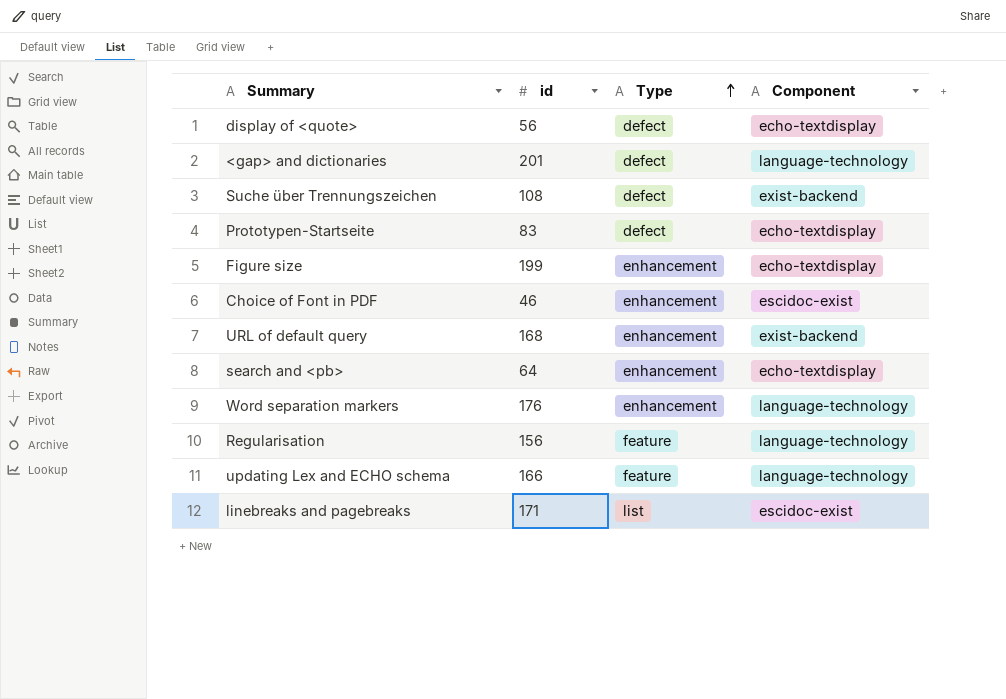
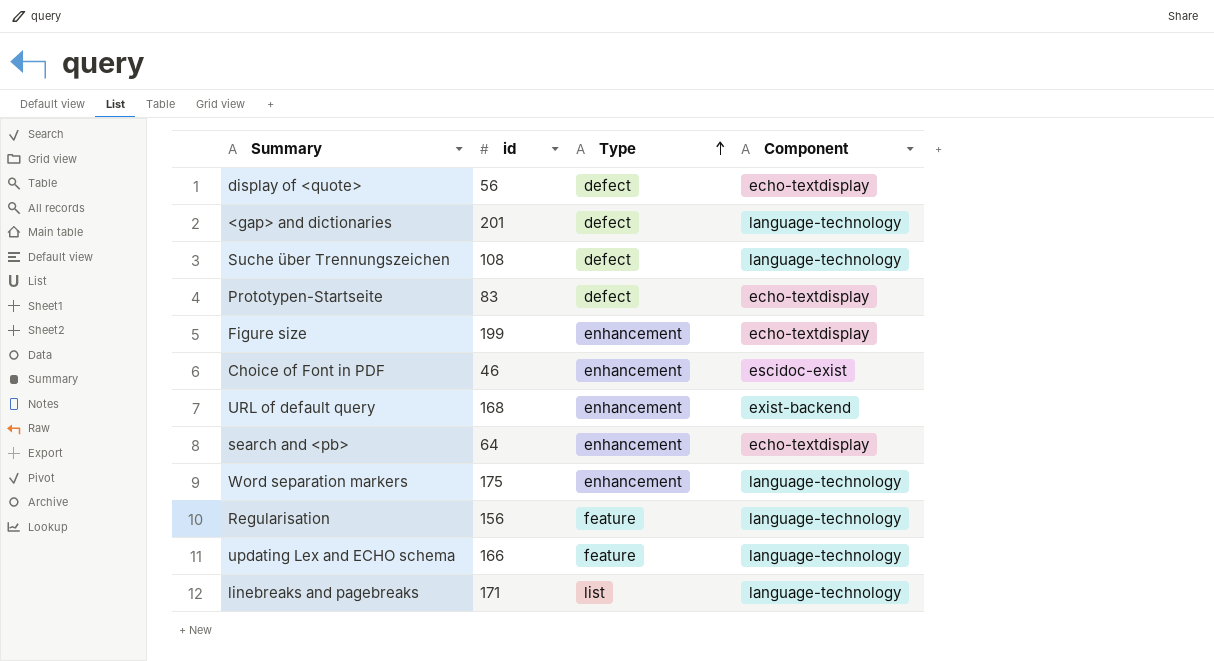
Suche über Trennungszeichen | Component: exist-backend -> language-technology
Word separation markers | id: 176 -> 175
linebreaks and pagebreaks | Component: escidoc-exist -> language-technology

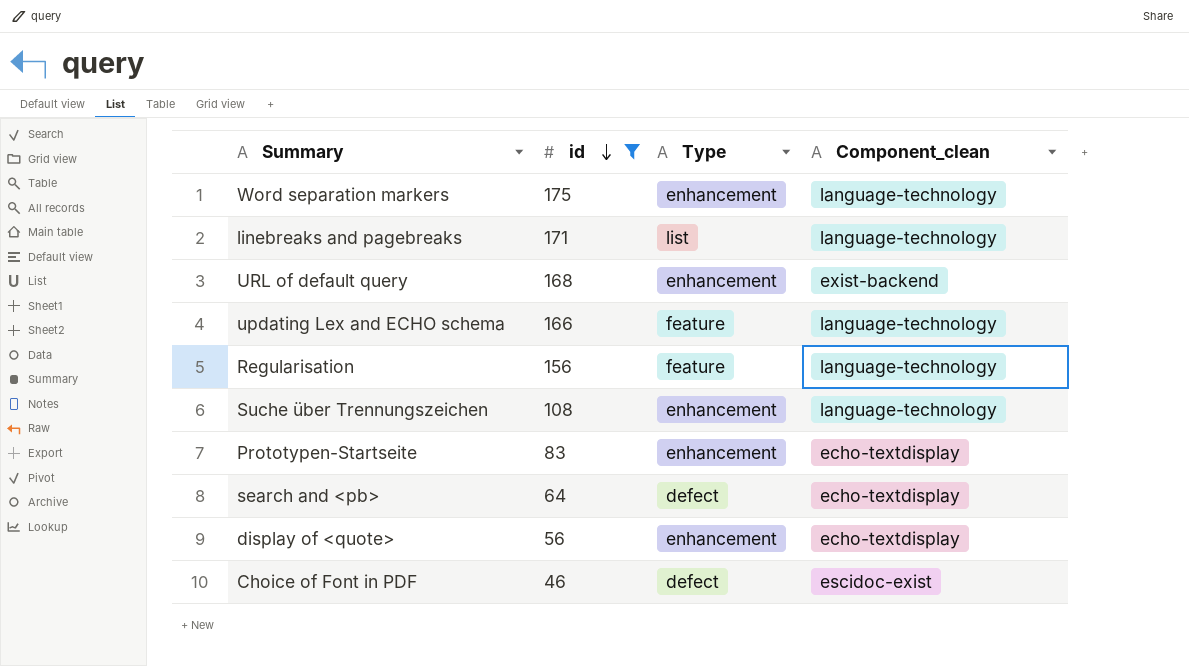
filter: none -> id <= 175
row order: Type ascending -> id descending
column name: Component -> Component_clean
Suche über Trennungszeichen | Type: defect -> enhancement
Prototypen-Startseite | Type: defect -> enhancement
search and <pb> | Type: enhancement -> defect
display of <quote> | Type: defect -> enhancement
Choice of Font in PDF | Type: enhancement -> defect

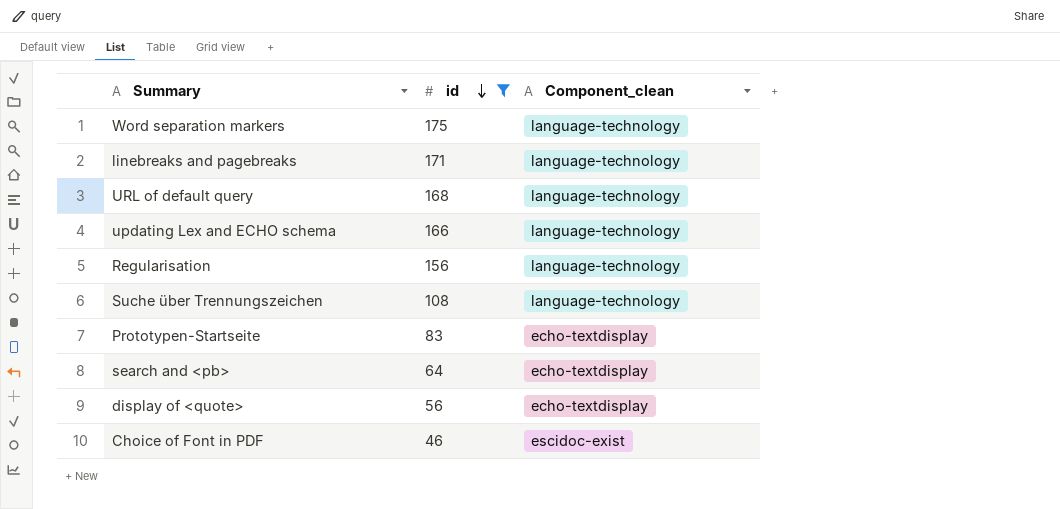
column Type | position: 3 -> none
URL of default query | Component_clean: exist-backend -> language-technology

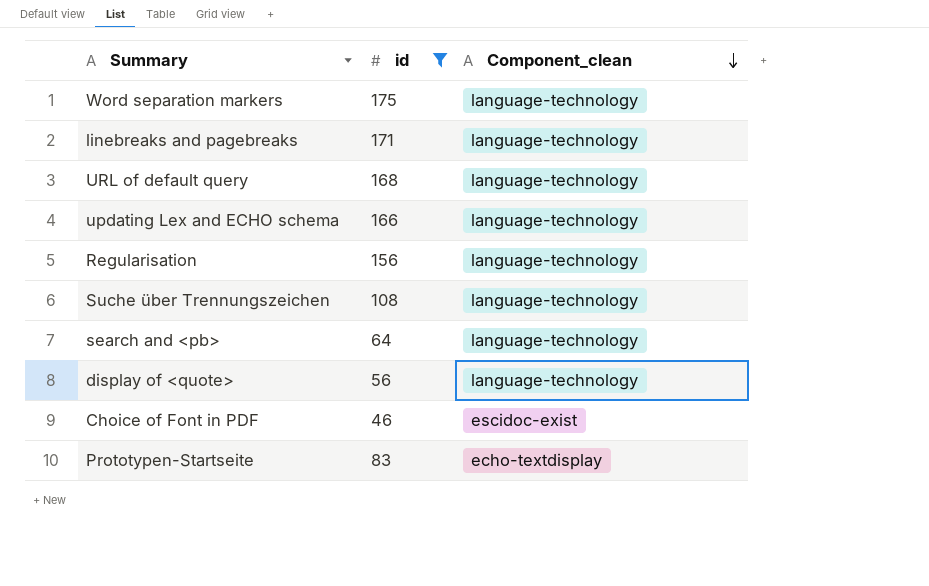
row order: id descending -> Component_clean descending
search and <pb> | Component_clean: echo-textdisplay -> language-technology
display of <quote> | Component_clean: echo-textdisplay -> language-technology

